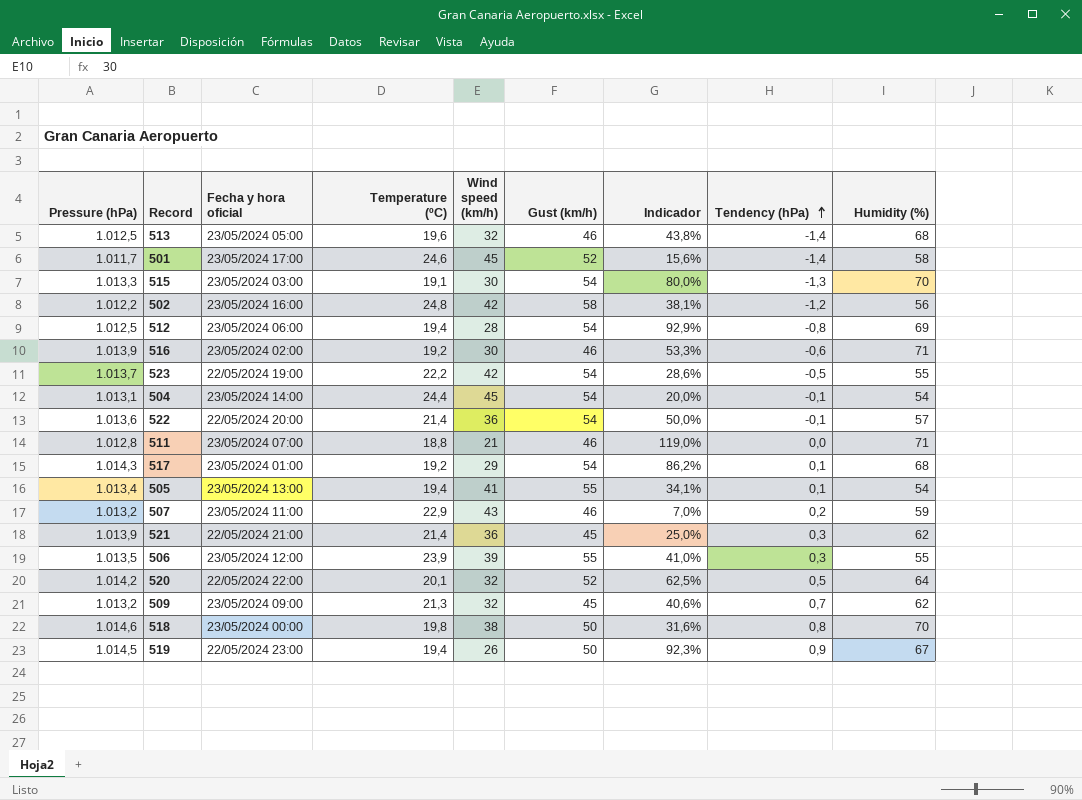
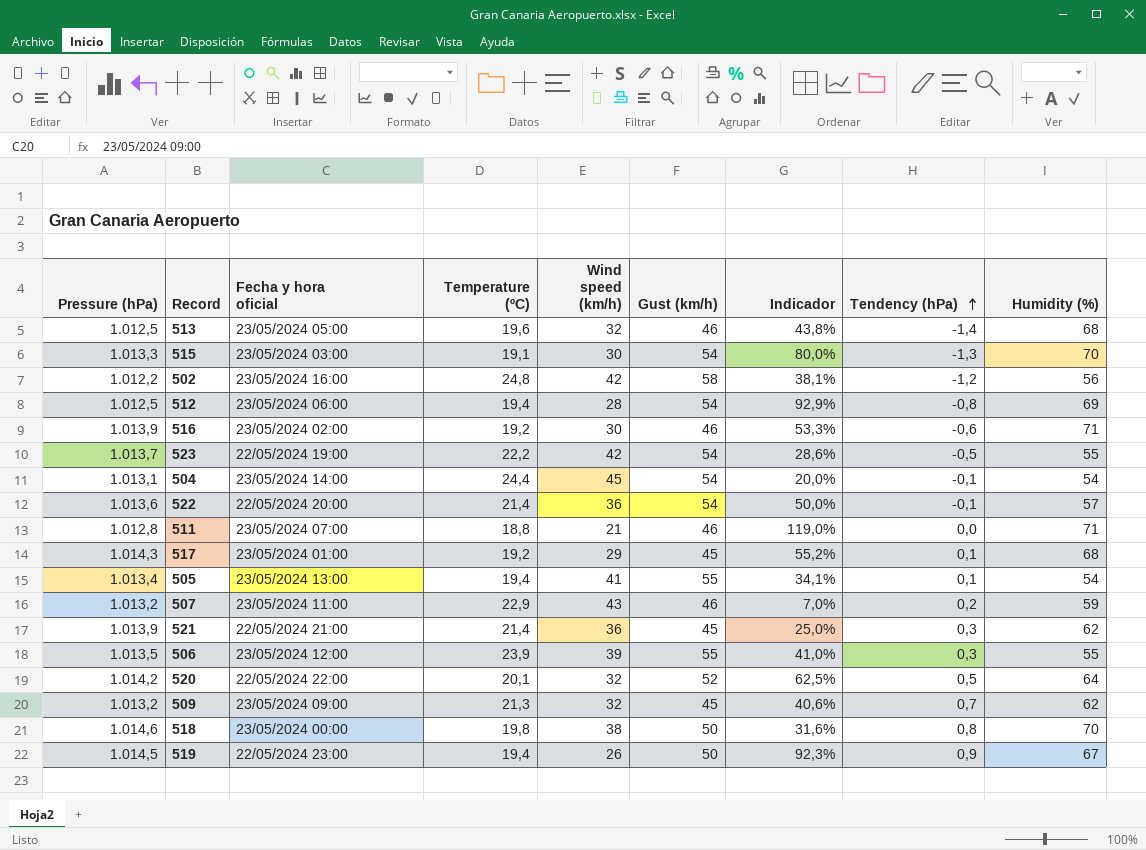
row 501: 1.011,7 | 23/05/2024 17:00 | 24,6 | 45 | 52 | 15,6% | -1,4 | 58 -> none
517 | Gust (km/h): 54 -> 45
517 | Indicador: 86,2% -> 55,2%

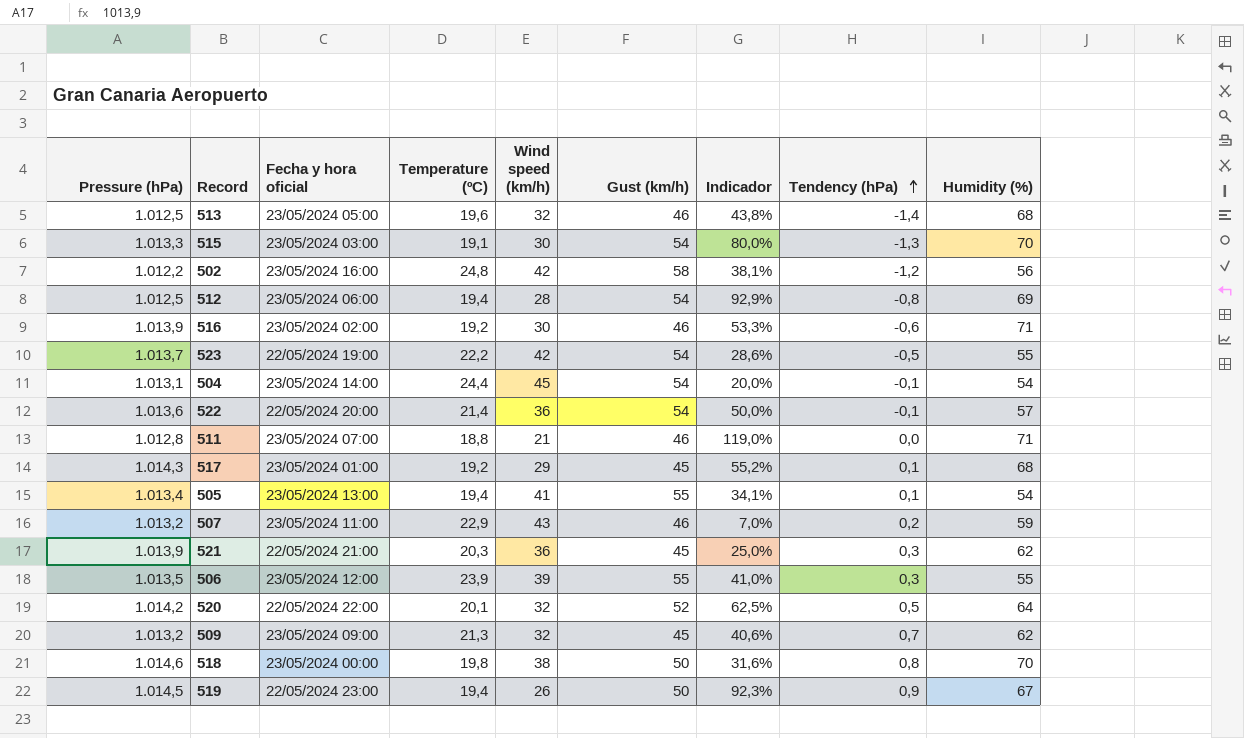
521 | Temperature (ºC): 21,4 -> 20,3

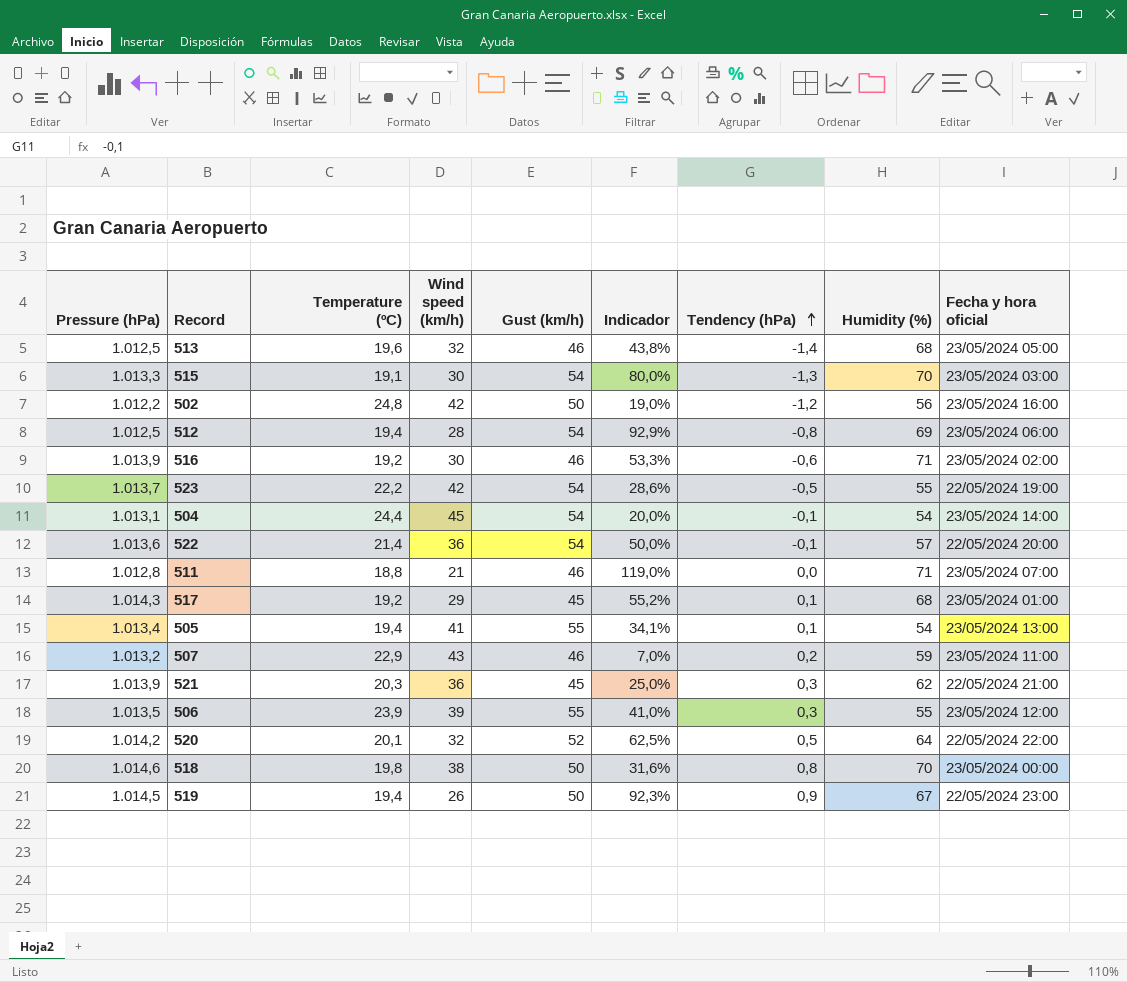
column Fecha y hora oficial | position: 3 -> 9
row 509: 1.013,2 | 23/05/2024 09:00 | 21,3 | 32 | 45 | 40,6% | 0,7 | 62 -> none
502 | Gust (km/h): 58 -> 50
502 | Indicador: 38,1% -> 19,0%

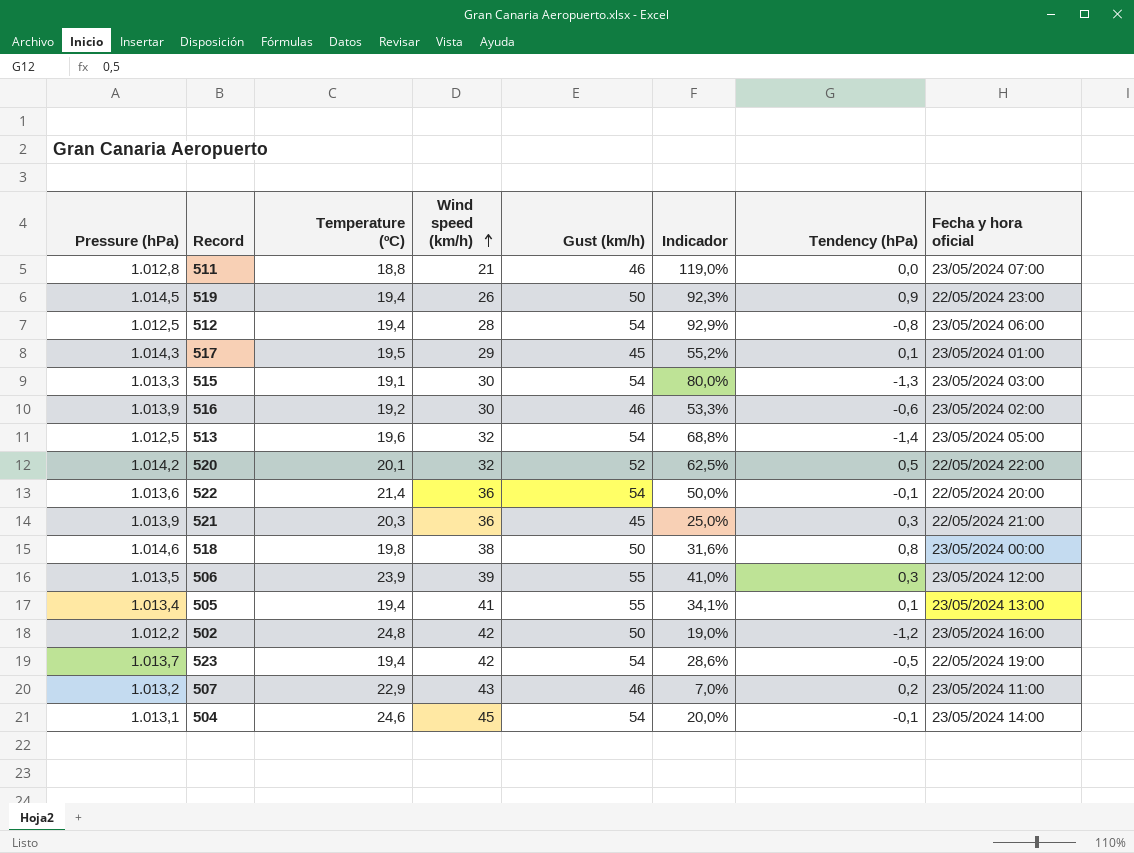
row order: Tendency (hPa) ascending -> Wind speed (km/h) ascending
column Humidity (%) | position: 8 -> none
517 | Temperature (ºC): 19,2 -> 19,5
513 | Gust (km/h): 46 -> 54
513 | Indicador: 43,8% -> 68,8%
523 | Temperature (ºC): 22,2 -> 19,4
504 | Temperature (ºC): 24,4 -> 24,6

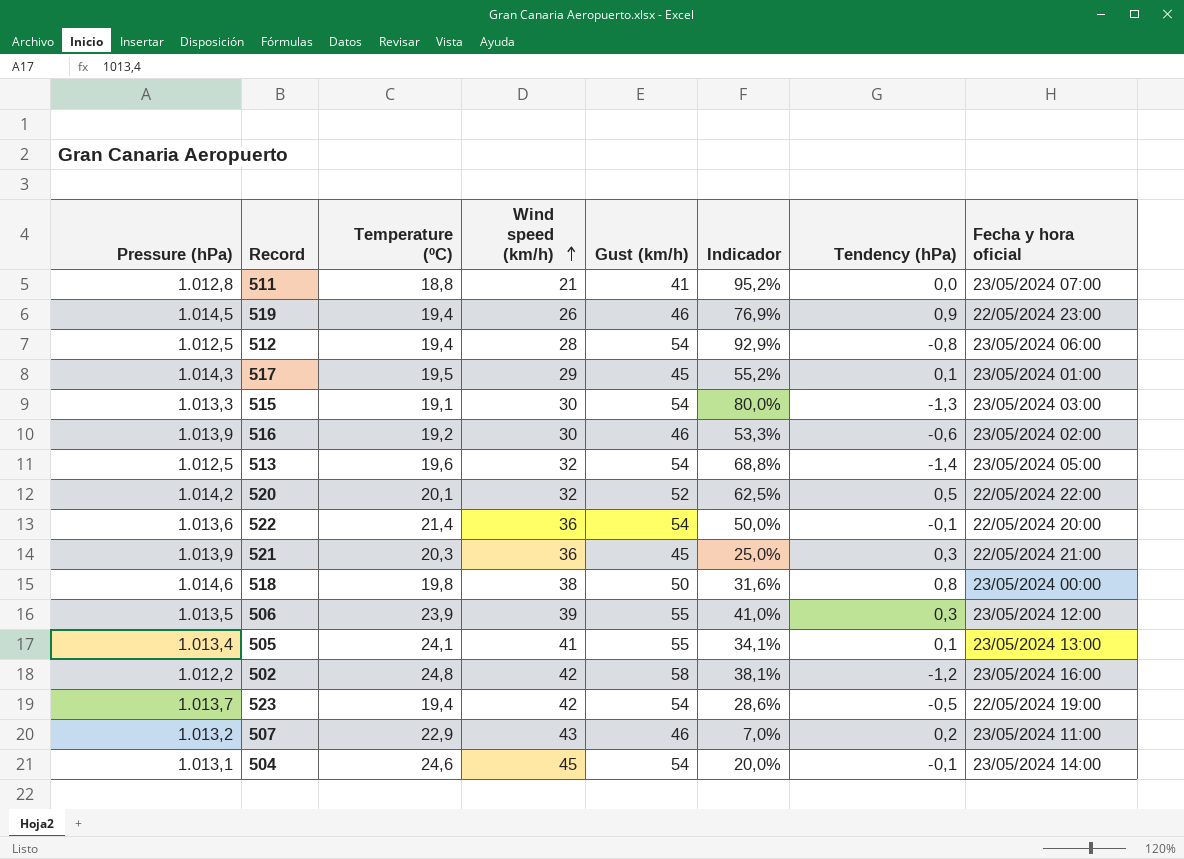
511 | Gust (km/h): 46 -> 41
511 | Indicador: 119,0% -> 95,2%
519 | Gust (km/h): 50 -> 46
519 | Indicador: 92,3% -> 76,9%
505 | Temperature (ºC): 19,4 -> 24,1
502 | Gust (km/h): 50 -> 58
502 | Indicador: 19,0% -> 38,1%

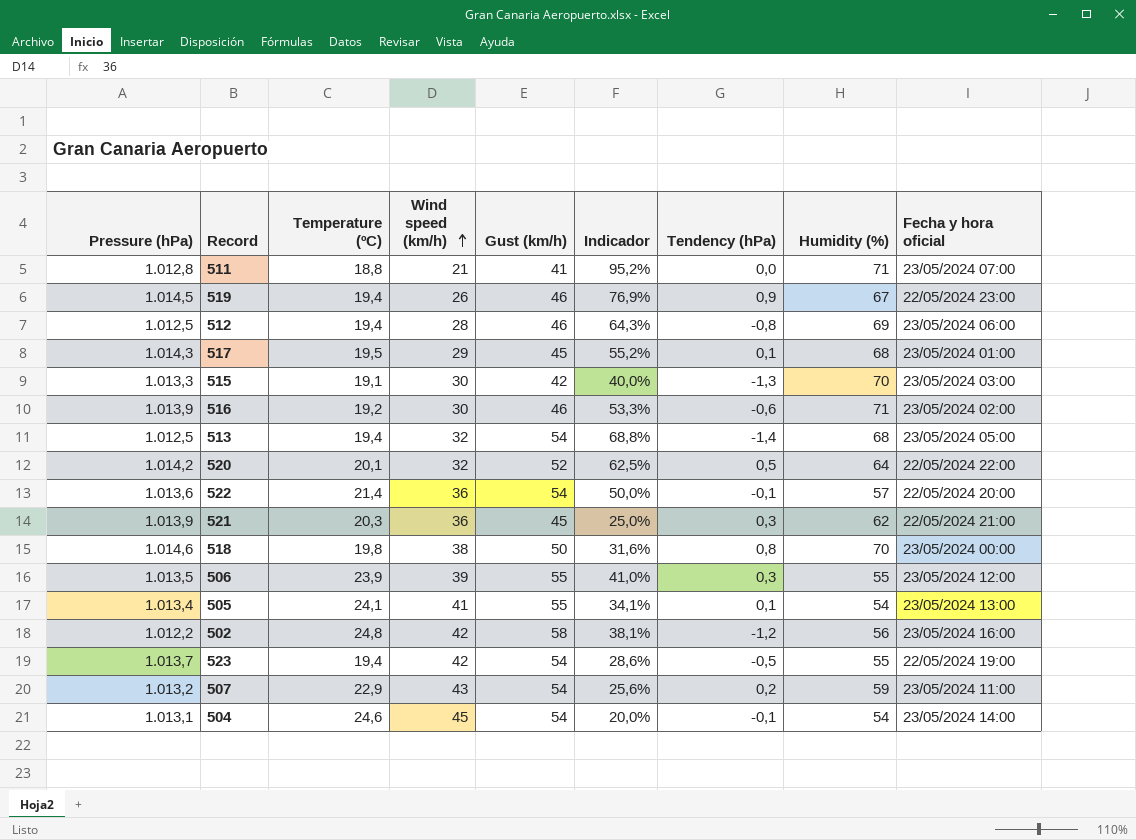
column Humidity (%) | position: none -> 8
512 | Gust (km/h): 54 -> 46
512 | Indicador: 92,9% -> 64,3%
515 | Gust (km/h): 54 -> 42
515 | Indicador: 80,0% -> 40,0%
513 | Temperature (ºC): 19,6 -> 19,4
507 | Gust (km/h): 46 -> 54
507 | Indicador: 7,0% -> 25,6%

